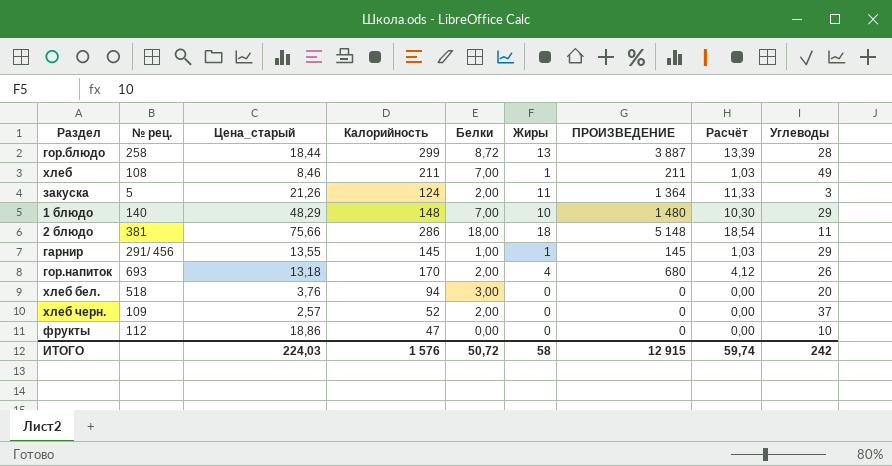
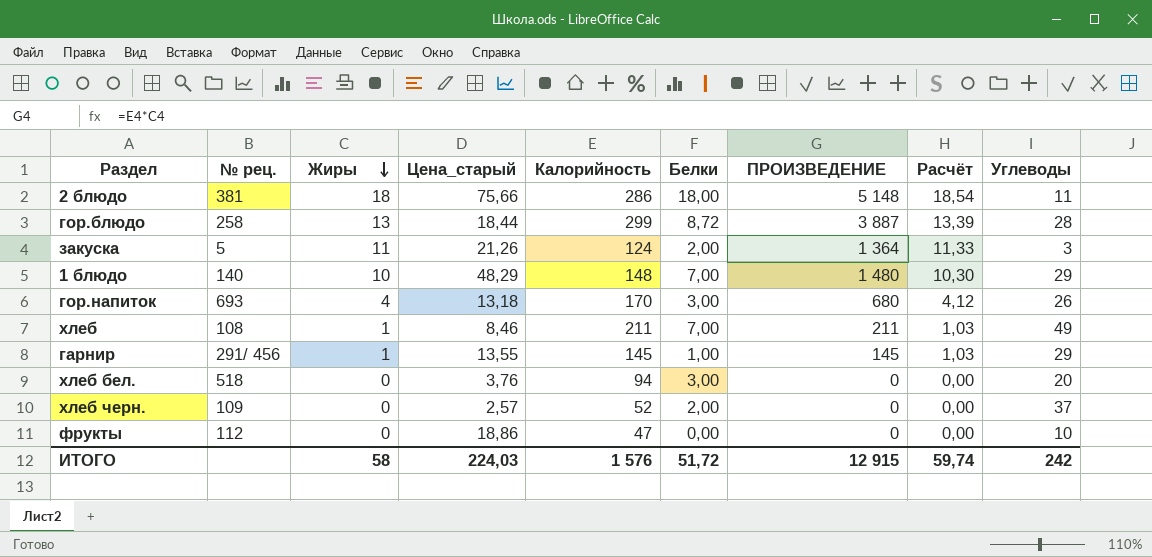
row order: none -> Жиры descending
column Жиры | position: 6 -> 3
гор.напиток | Белки: 2,00 -> 3,00
ИТОГО | Белки: 50,72 -> 51,72

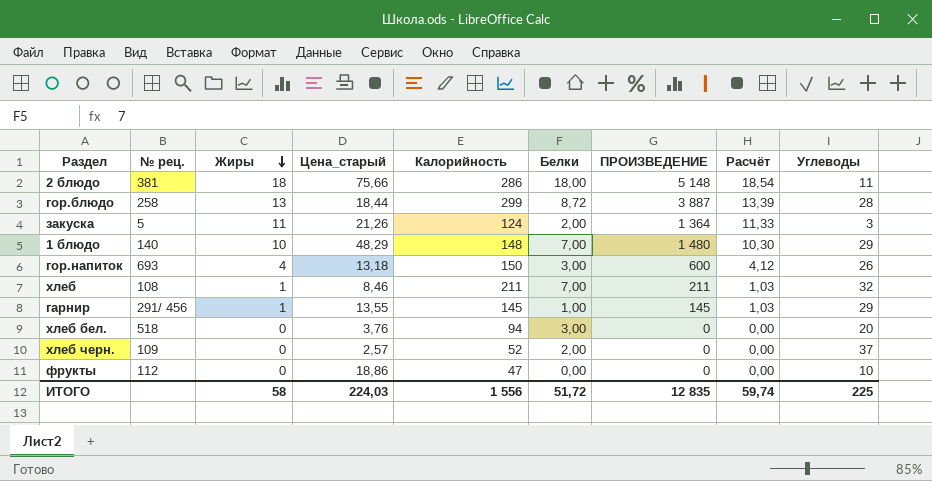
гор.напиток | Калорийность: 170 -> 150
гор.напиток | ПРОИЗВЕДЕНИЕ: 680 -> 600
хлеб | Углеводы: 49 -> 32
ИТОГО | Калорийность: 1 576 -> 1 556
ИТОГО | ПРОИЗВЕДЕНИЕ: 12 915 -> 12 835
ИТОГО | Углеводы: 242 -> 225

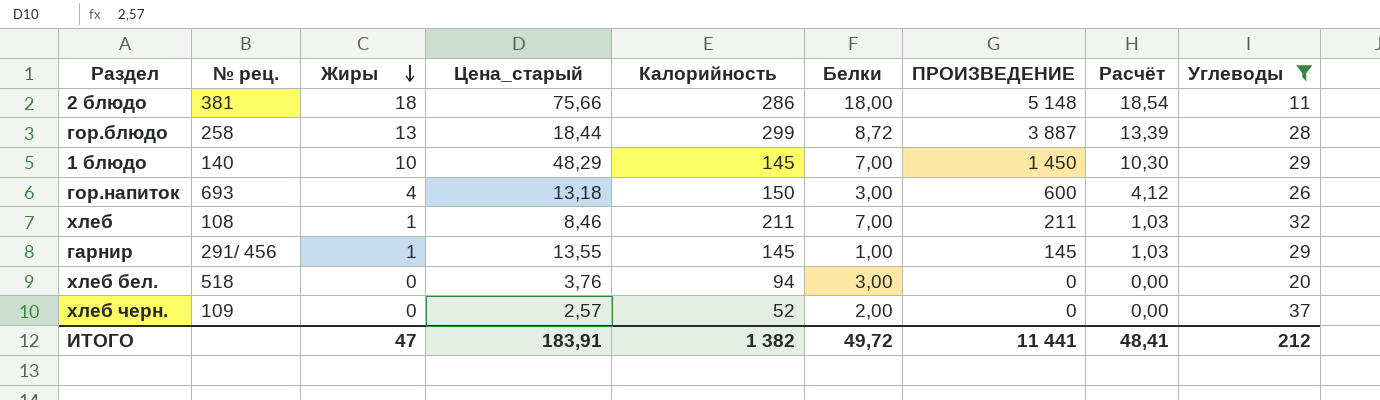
filter: none -> Углеводы >= 11
1 блюдо | Калорийность: 148 -> 145
1 блюдо | ПРОИЗВЕДЕНИЕ: 1 480 -> 1 450
ИТОГО | Жиры: 58 -> 47
ИТОГО | Цена_старый: 224,03 -> 183,91
ИТОГО | Калорийность: 1 556 -> 1 382
ИТОГО | Белки: 51,72 -> 49,72
ИТОГО | ПРОИЗВЕДЕНИЕ: 12 835 -> 11 441
ИТОГО | Расчёт: 59,74 -> 48,41
ИТОГО | Углеводы: 225 -> 212

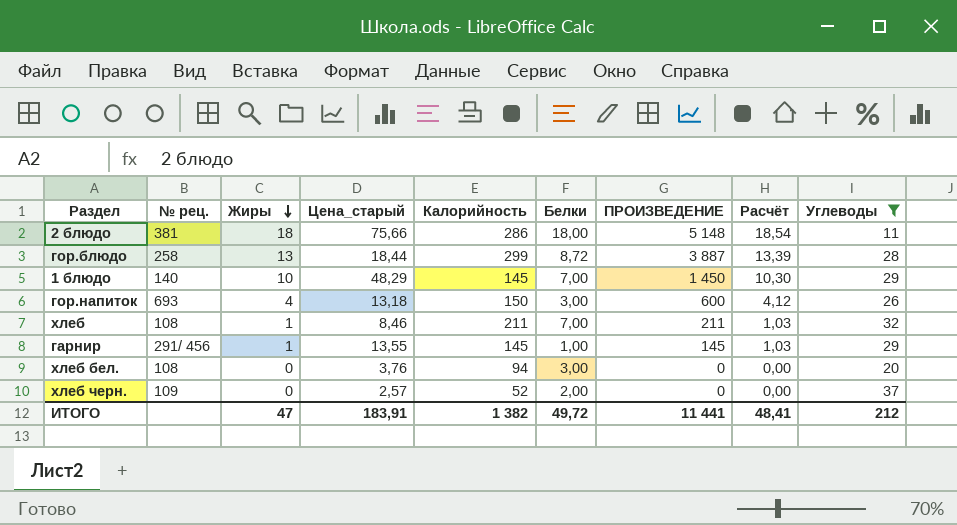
хлеб бел. | № рец.: 518 -> 108

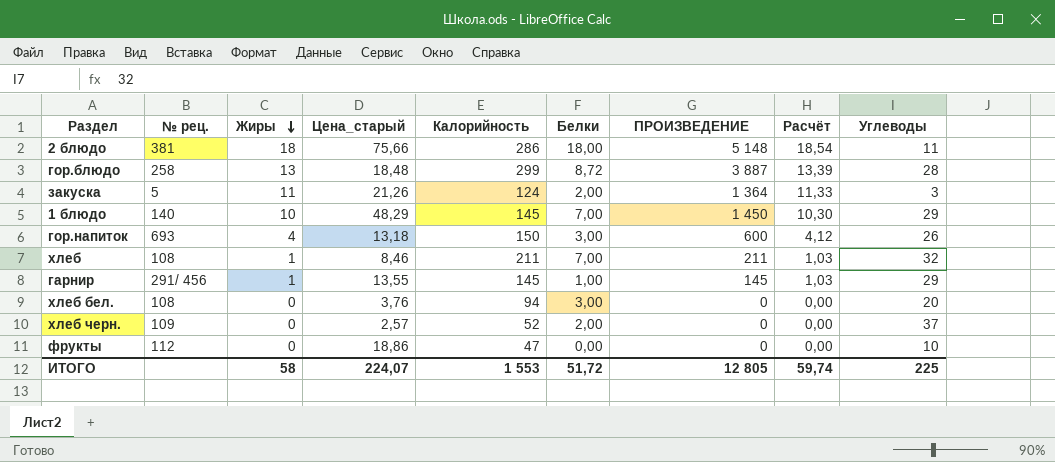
filter: Углеводы >= 11 -> none
гор.блюдо | Цена_старый: 18,44 -> 18,48
ИТОГО | Жиры: 47 -> 58
ИТОГО | Цена_старый: 183,91 -> 224,07
ИТОГО | Калорийность: 1 382 -> 1 553
ИТОГО | Белки: 49,72 -> 51,72
ИТОГО | ПРОИЗВЕДЕНИЕ: 11 441 -> 12 805
ИТОГО | Расчёт: 48,41 -> 59,74
ИТОГО | Углеводы: 212 -> 225

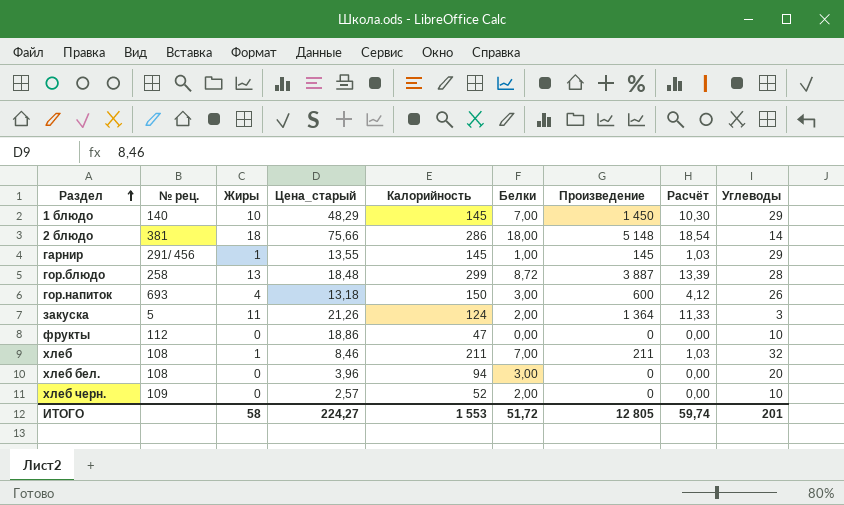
row order: Жиры descending -> Раздел ascending
column name: ПРОИЗВЕДЕНИЕ -> Произведение
2 блюдо | Углеводы: 11 -> 14
хлеб бел. | Цена_старый: 3,76 -> 3,96
хлеб черн. | Углеводы: 37 -> 10
ИТОГО | Цена_старый: 224,07 -> 224,27
ИТОГО | Углеводы: 225 -> 201

